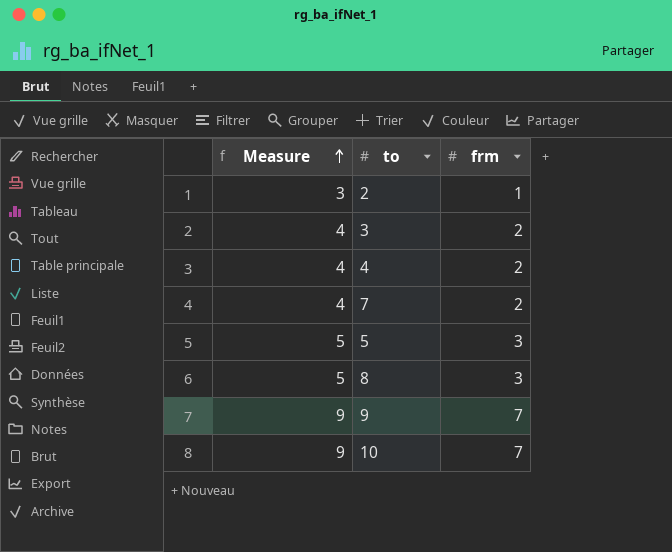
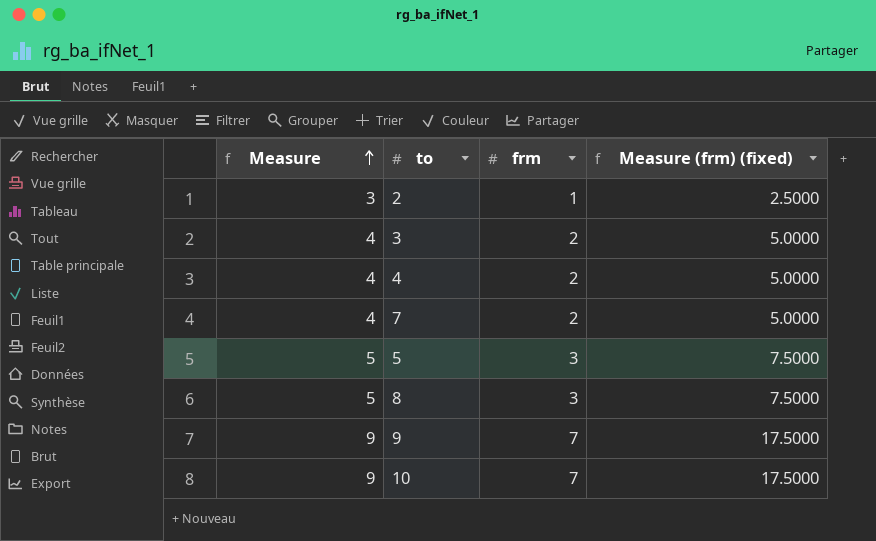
column Measure (frm) (fixed) | formula: none -> [frm] * 2.5

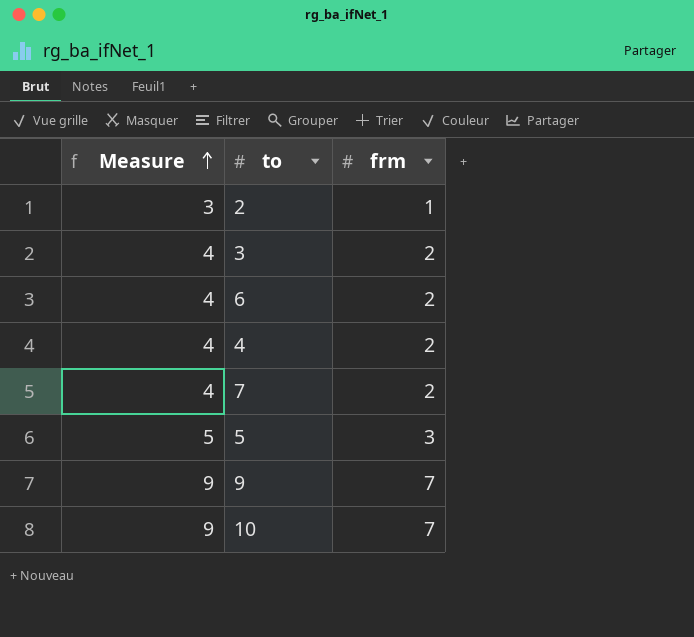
column Measure (frm) (fixed) | formula: [frm] * 2.5 -> none
row 8: 5 | 3 | 7.5000 -> none
row 6: none -> 4 | 2

